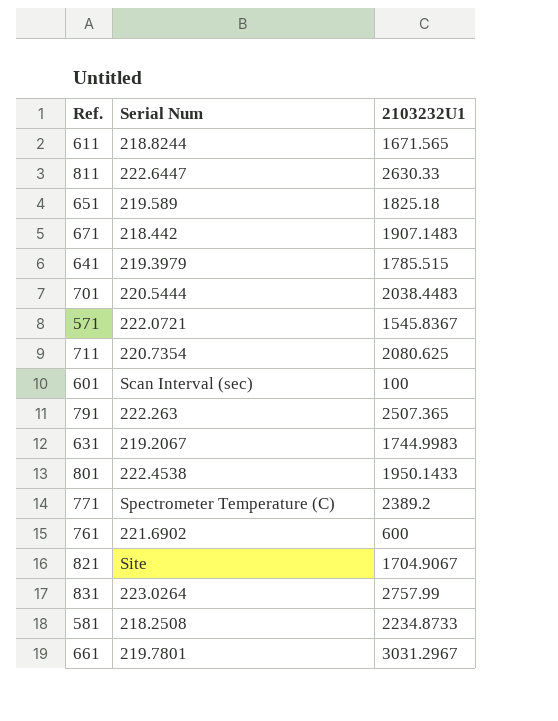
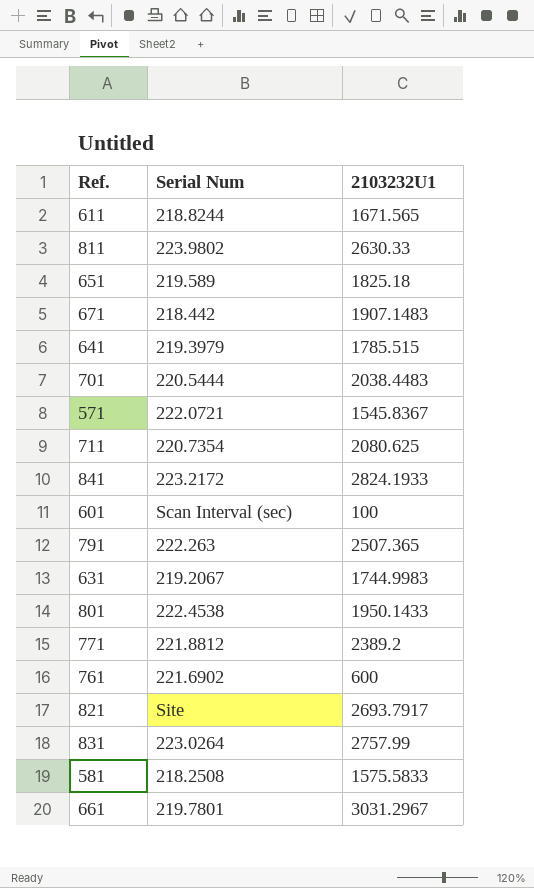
811 | Serial Num: 222.6447 -> 223.9802
row 841: none -> 223.2172 | 2824.1933
771 | Serial Num: Spectrometer Temperature (C) -> 221.8812
821 | 2103232U1: 1704.9067 -> 2693.7917
581 | 2103232U1: 2234.8733 -> 1575.5833

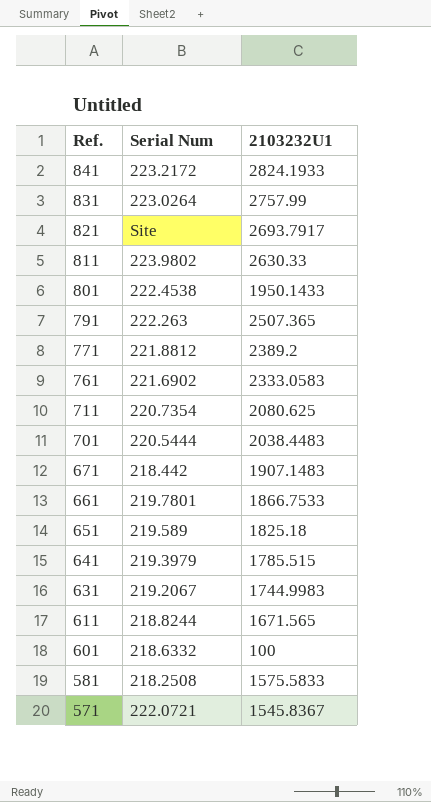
row order: none -> Ref. descending
761 | 2103232U1: 600 -> 2333.0583
661 | 2103232U1: 3031.2967 -> 1866.7533
601 | Serial Num: Scan Interval (sec) -> 218.6332

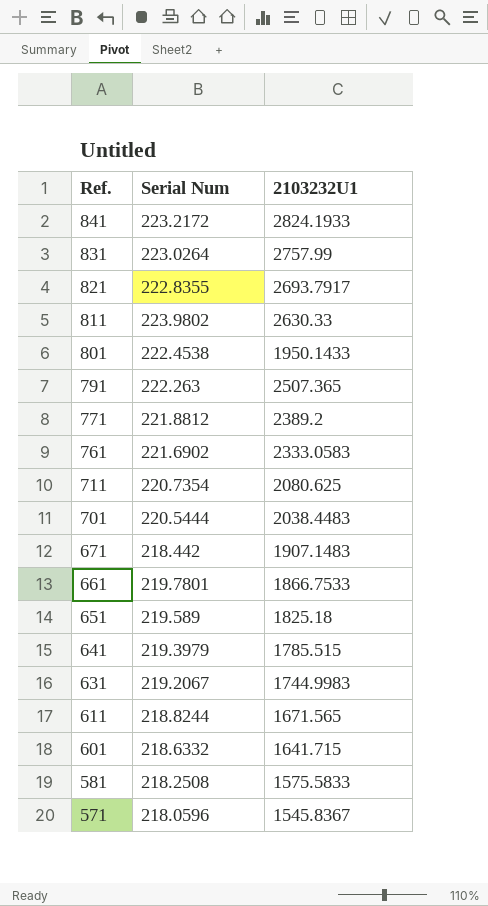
821 | Serial Num: Site -> 222.8355
601 | 2103232U1: 100 -> 1641.715
571 | Serial Num: 222.0721 -> 218.0596

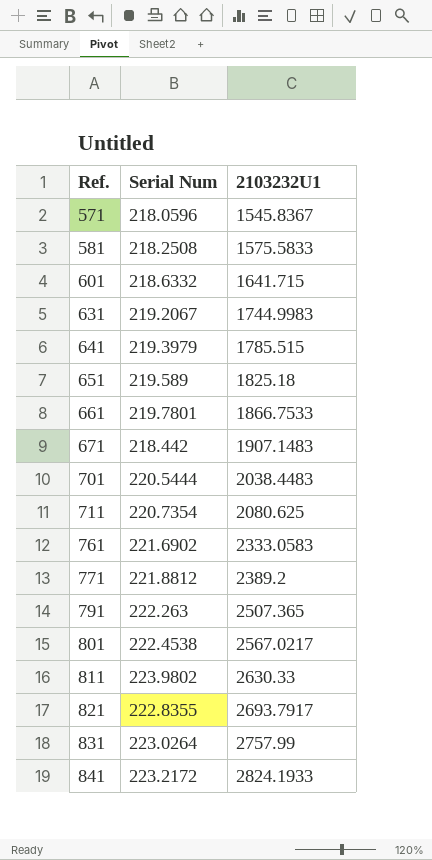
row order: Ref. descending -> Ref. ascending
row 611: 218.8244 | 1671.565 -> none
801 | 2103232U1: 1950.1433 -> 2567.0217

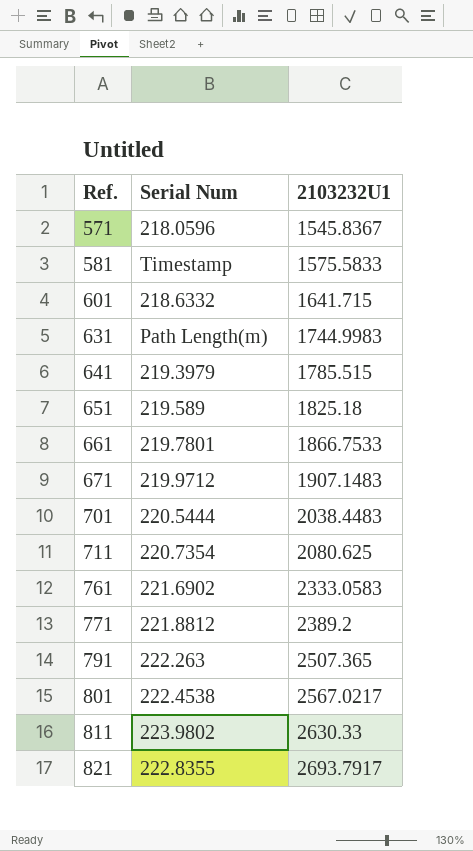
row 831: 223.0264 | 2757.99 -> none
row 841: 223.2172 | 2824.1933 -> none
581 | Serial Num: 218.2508 -> Timestamp
631 | Serial Num: 219.2067 -> Path Length(m)
671 | Serial Num: 218.442 -> 219.9712

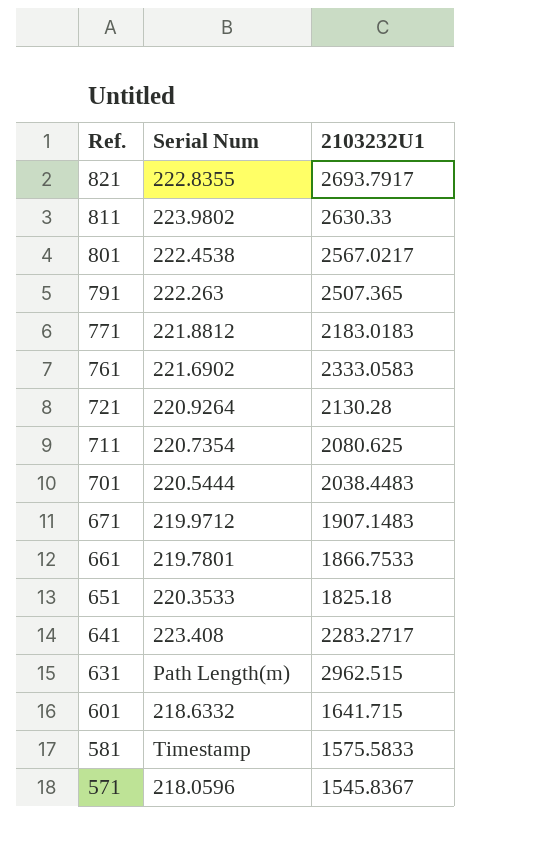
row order: Ref. ascending -> Ref. descending
771 | 2103232U1: 2389.2 -> 2183.0183
row 721: none -> 220.9264 | 2130.28
651 | Serial Num: 219.589 -> 220.3533
641 | Serial Num: 219.3979 -> 223.408
641 | 2103232U1: 1785.515 -> 2283.2717
631 | 2103232U1: 1744.9983 -> 2962.515

